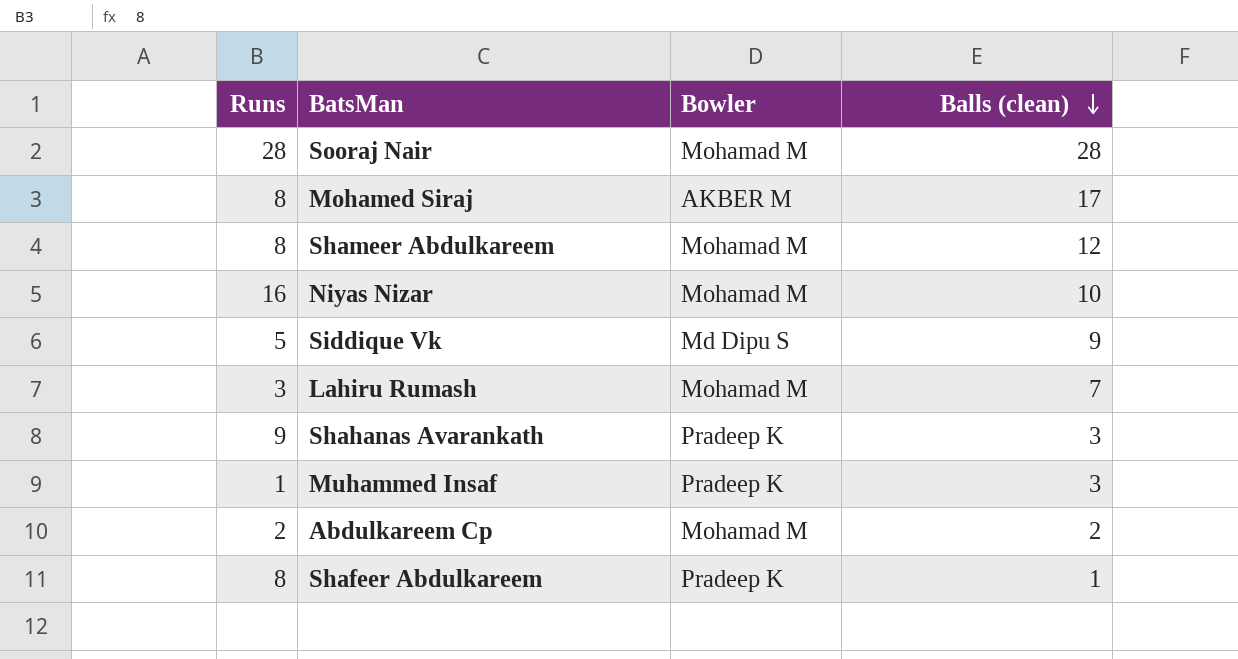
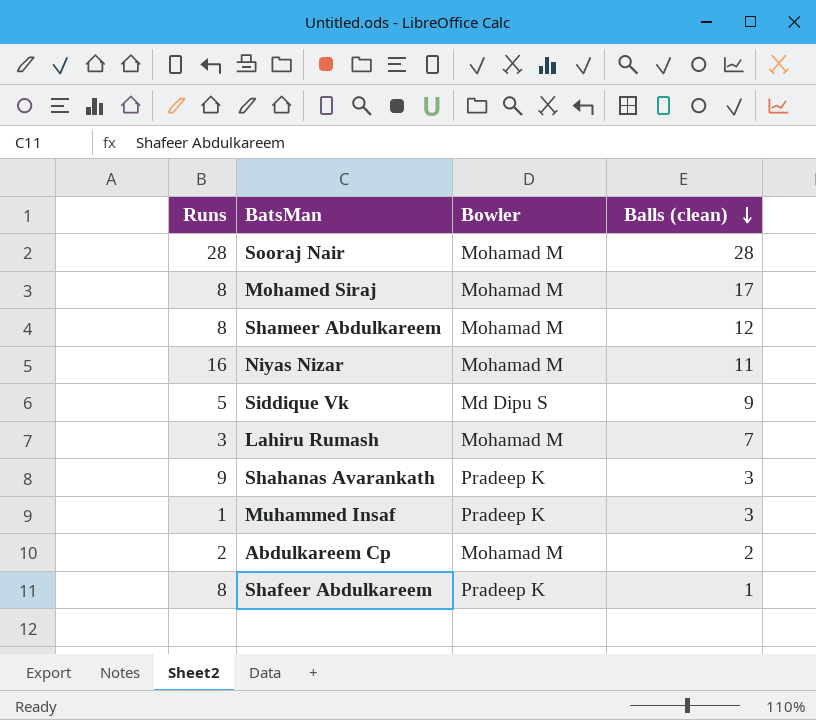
Mohamed Siraj | Bowler: AKBER M -> Mohamad M
Niyas Nizar | Balls (clean): 10 -> 11

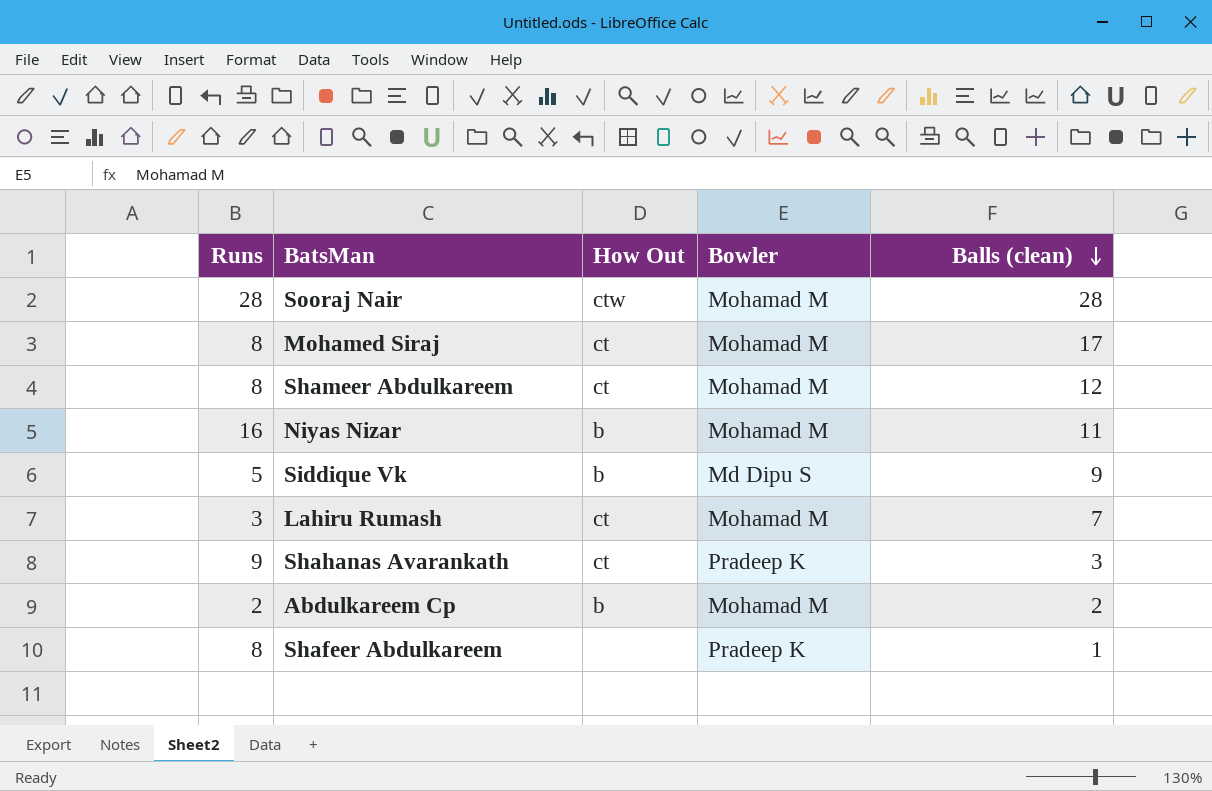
column How Out | position: none -> 3
row Muhammed Insaf: 1 | Pradeep K | 3 -> none

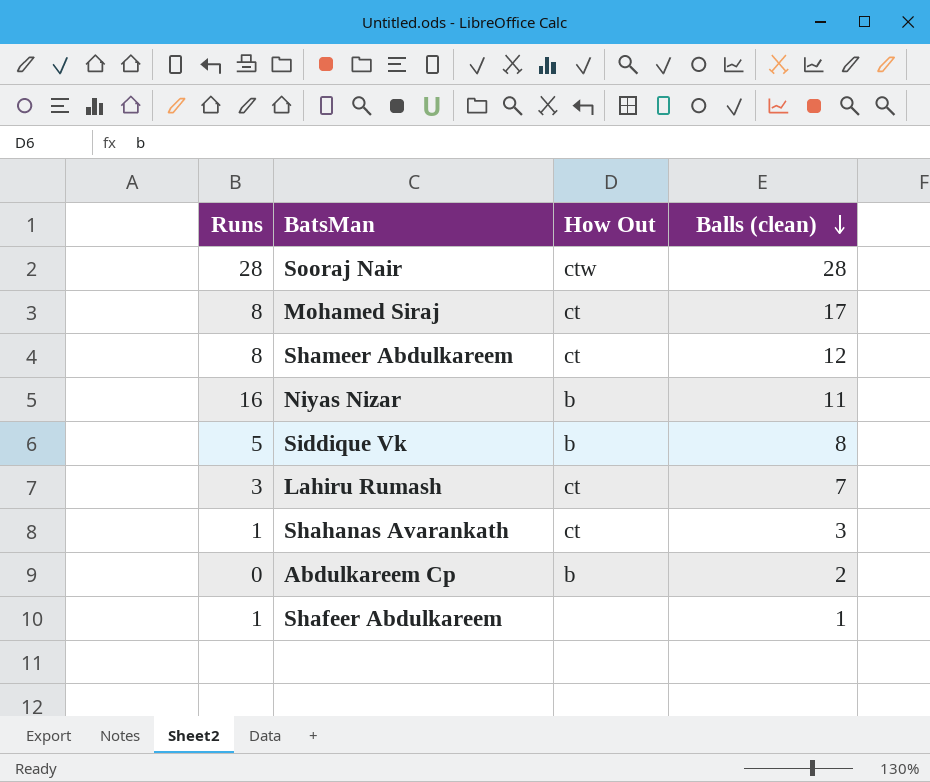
column Bowler | position: 4 -> none
Siddique Vk | Balls (clean): 9 -> 8
Shahanas Avarankath | Runs: 9 -> 1
Abdulkareem Cp | Runs: 2 -> 0
Shafeer Abdulkareem | Runs: 8 -> 1

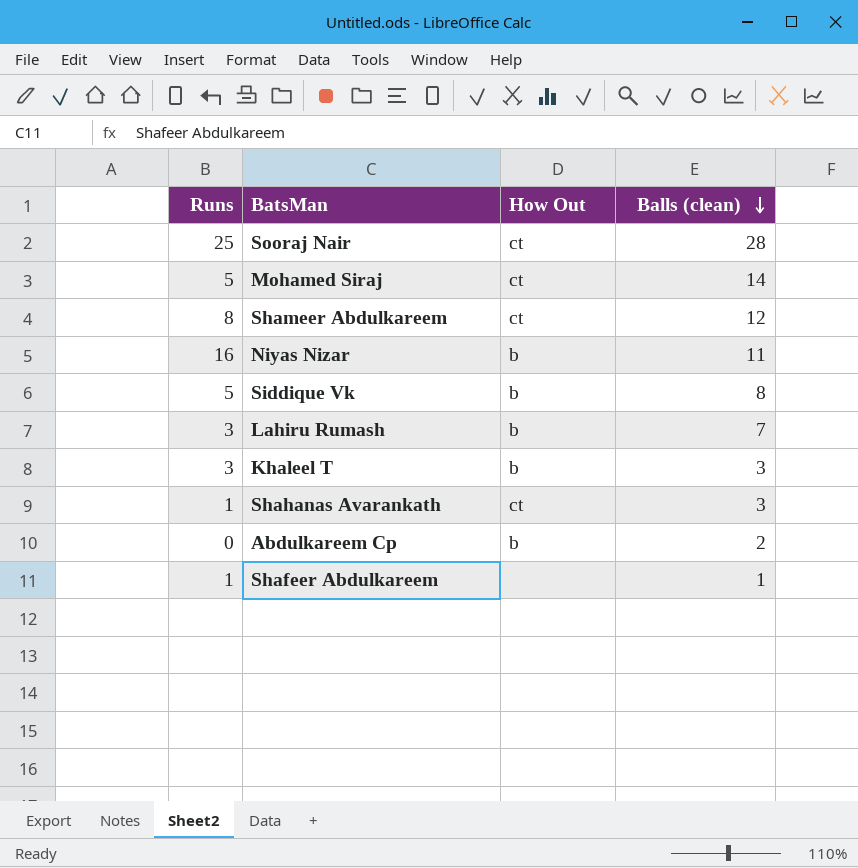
Sooraj Nair | Runs: 28 -> 25
Sooraj Nair | How Out: ctw -> ct
Mohamed Siraj | Runs: 8 -> 5
Mohamed Siraj | Balls (clean): 17 -> 14
Lahiru Rumash | How Out: ct -> b
row Khaleel T: none -> 3 | b | 3

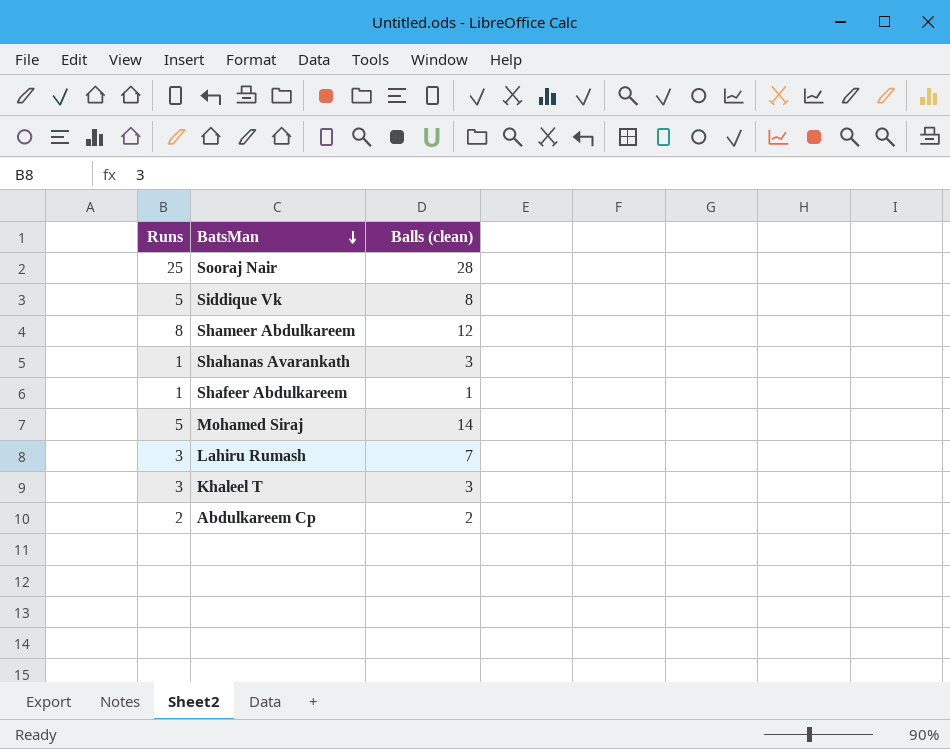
row order: Balls (clean) descending -> BatsMan descending
column How Out | position: 3 -> none
row Niyas Nizar: 16 | b | 11 -> none
Abdulkareem Cp | Runs: 0 -> 2

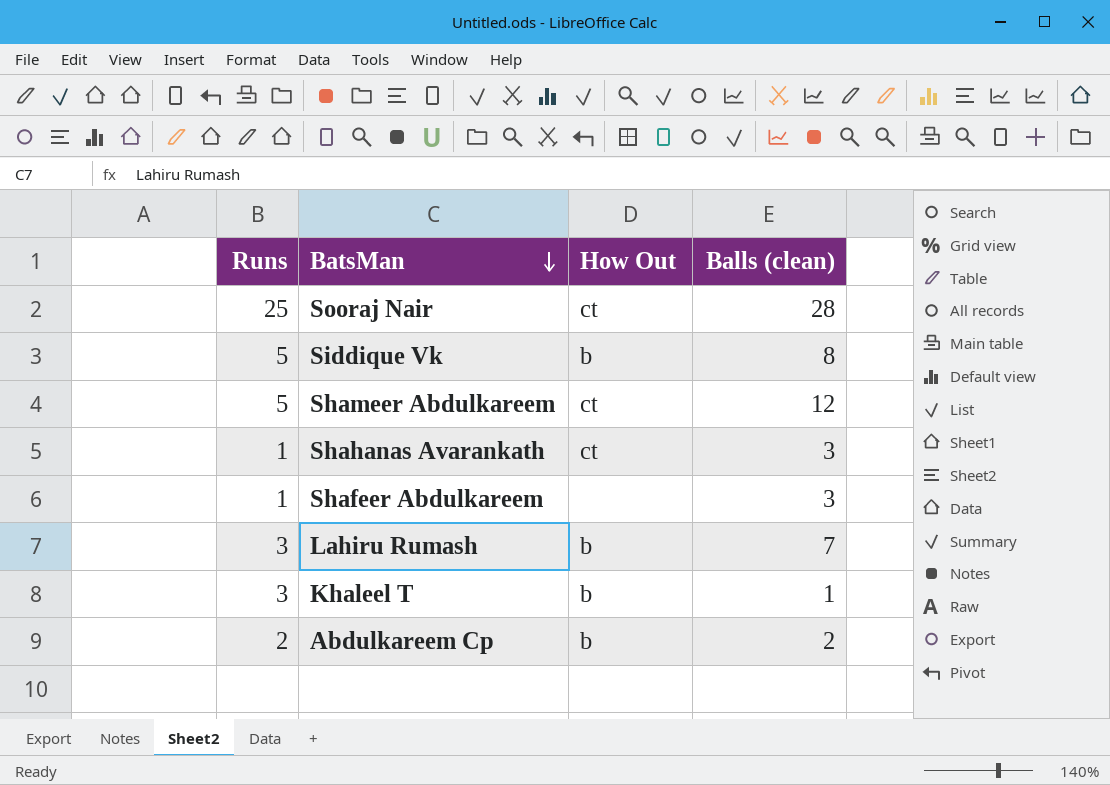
column How Out | position: none -> 3
row Mohamed Siraj: 5 | 14 -> none
Shameer Abdulkareem | Runs: 8 -> 5
Shafeer Abdulkareem | Balls (clean): 1 -> 3
Khaleel T | Balls (clean): 3 -> 1

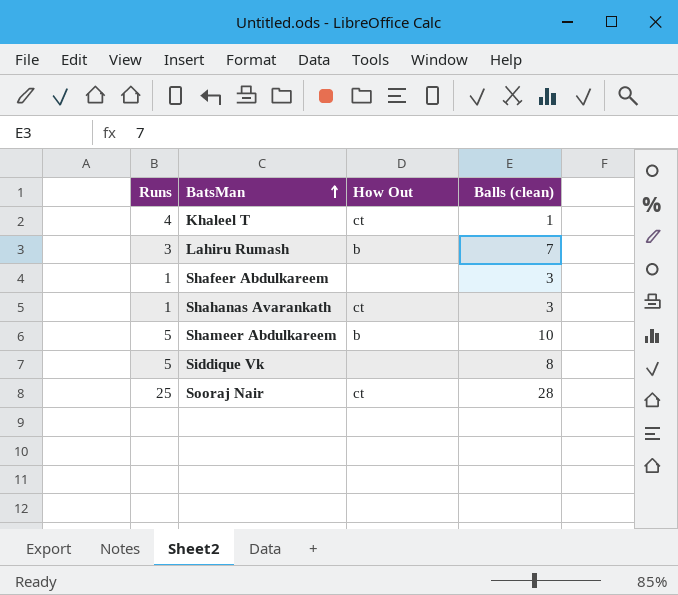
row order: BatsMan descending -> BatsMan ascending
row Abdulkareem Cp: 2 | b | 2 -> none
Khaleel T | Runs: 3 -> 4
Khaleel T | How Out: b -> ct
Shameer Abdulkareem | How Out: ct -> b
Shameer Abdulkareem | Balls (clean): 12 -> 10
Siddique Vk | How Out: b -> none

